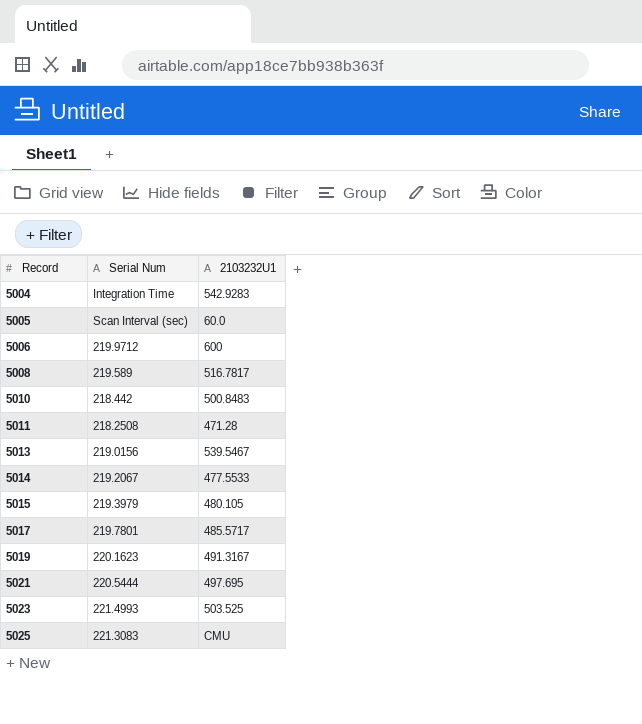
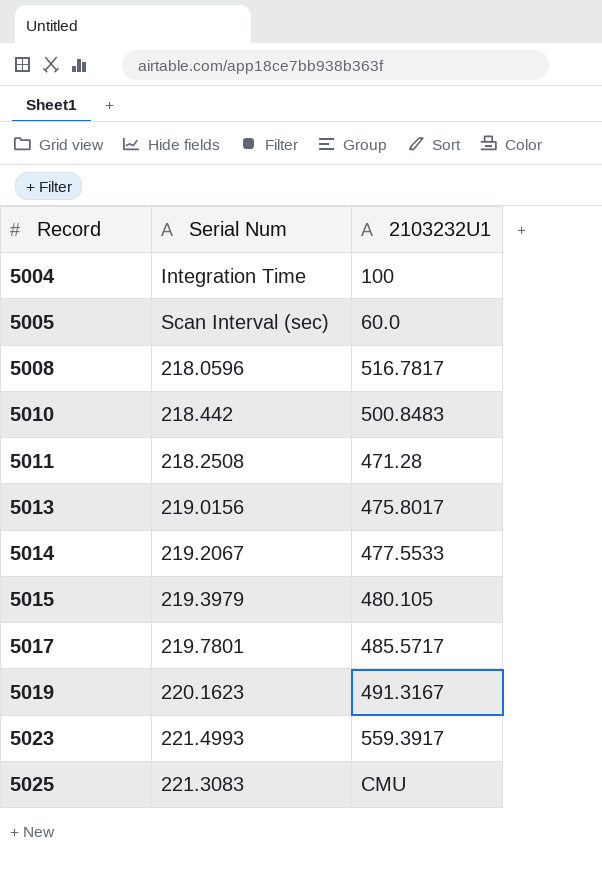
row 5006: 219.9712 | 600 -> none
row 5021: 220.5444 | 497.695 -> none
5004 | 2103232U1: 542.9283 -> 100
5008 | Serial Num: 219.589 -> 218.0596
5013 | 2103232U1: 539.5467 -> 475.8017
5023 | 2103232U1: 503.525 -> 559.3917

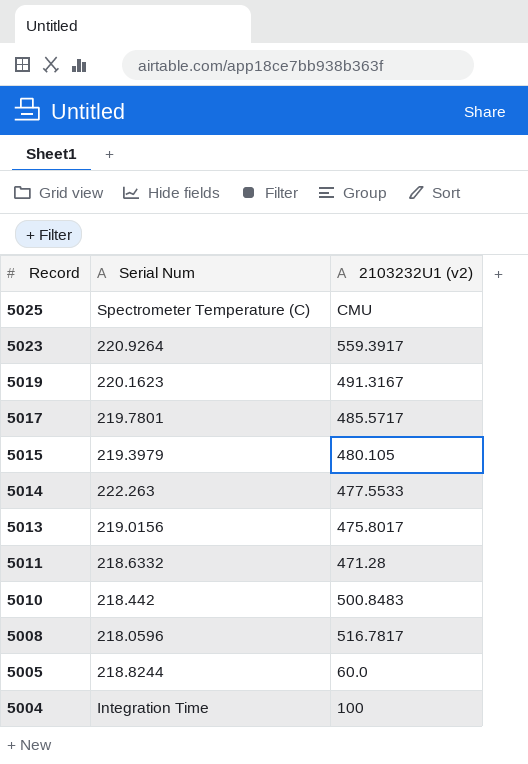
row order: Record ascending -> Record descending
column name: 2103232U1 -> 2103232U1 (v2)
5025 | Serial Num: 221.3083 -> Spectrometer Temperature (C)
5023 | Serial Num: 221.4993 -> 220.9264
5014 | Serial Num: 219.2067 -> 222.263
5011 | Serial Num: 218.2508 -> 218.6332
5005 | Serial Num: Scan Interval (sec) -> 218.8244

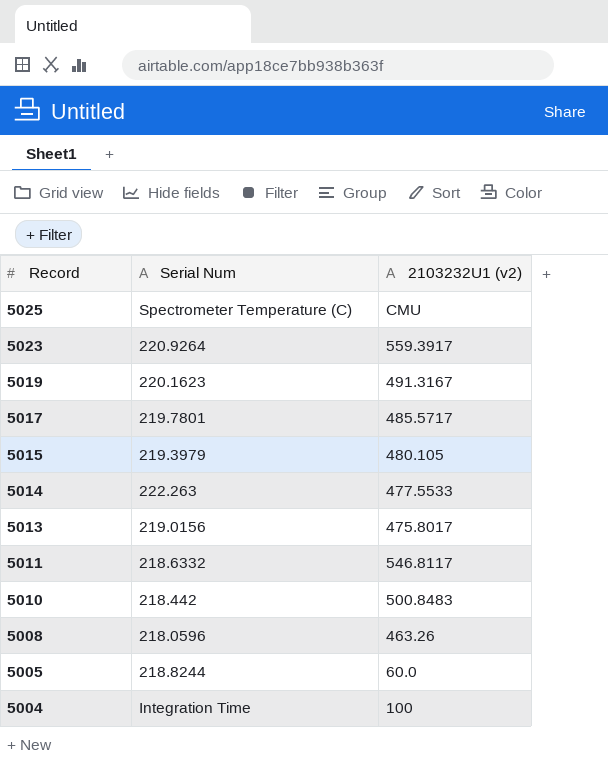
5011 | 2103232U1 (v2): 471.28 -> 546.8117
5008 | 2103232U1 (v2): 516.7817 -> 463.26

